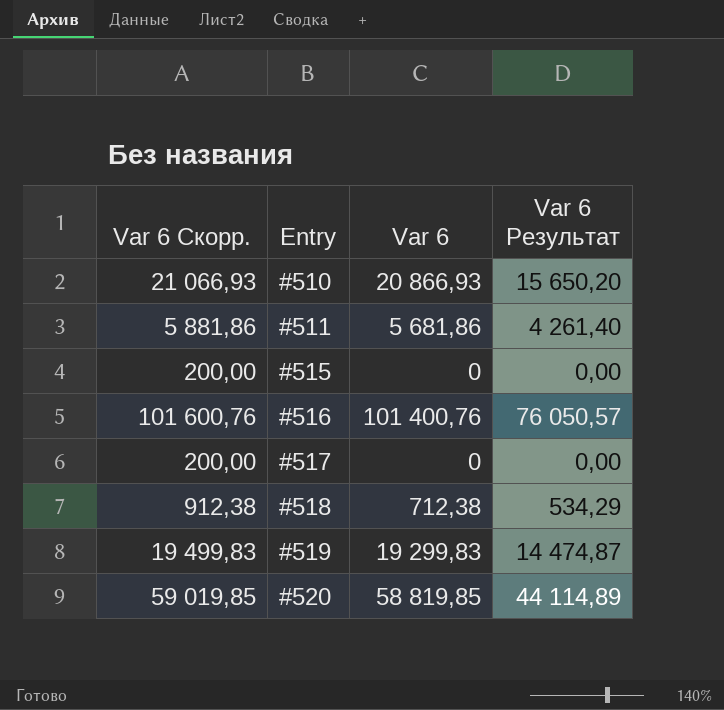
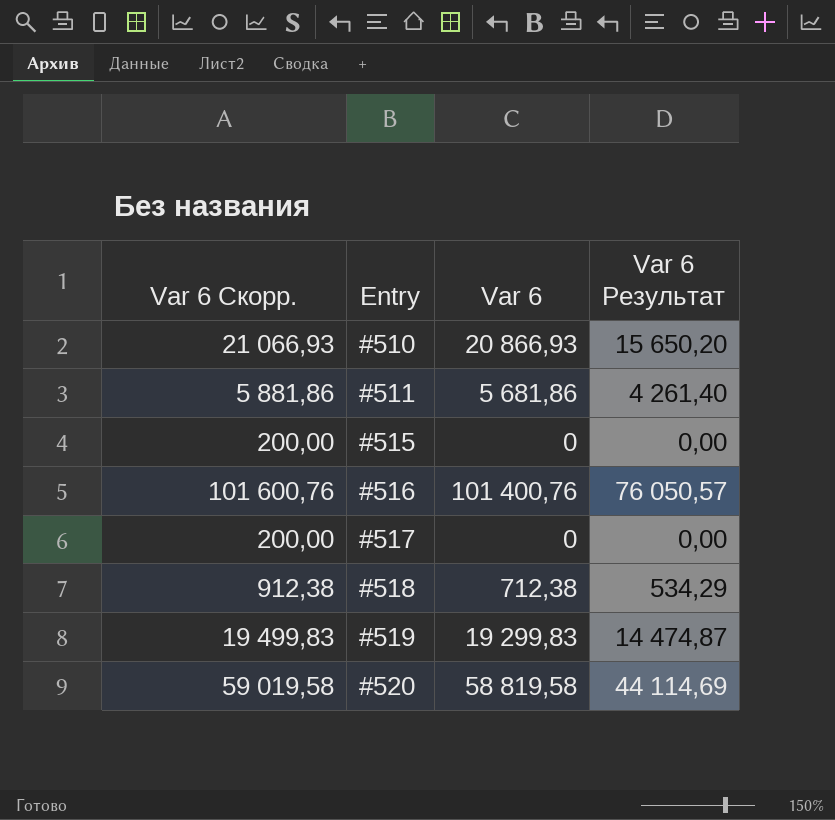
#520 | Var 6 Скорр.: 59 019,85 -> 59 019,58
#520 | Var 6: 58 819,85 -> 58 819,58
#520 | Var 6 Результат: 44 114,89 -> 44 114,69

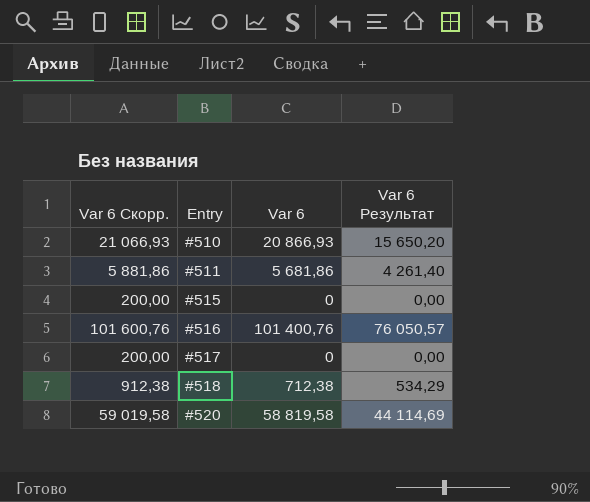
row #519: 19 499,83 | 19 299,83 | 14 474,87 -> none

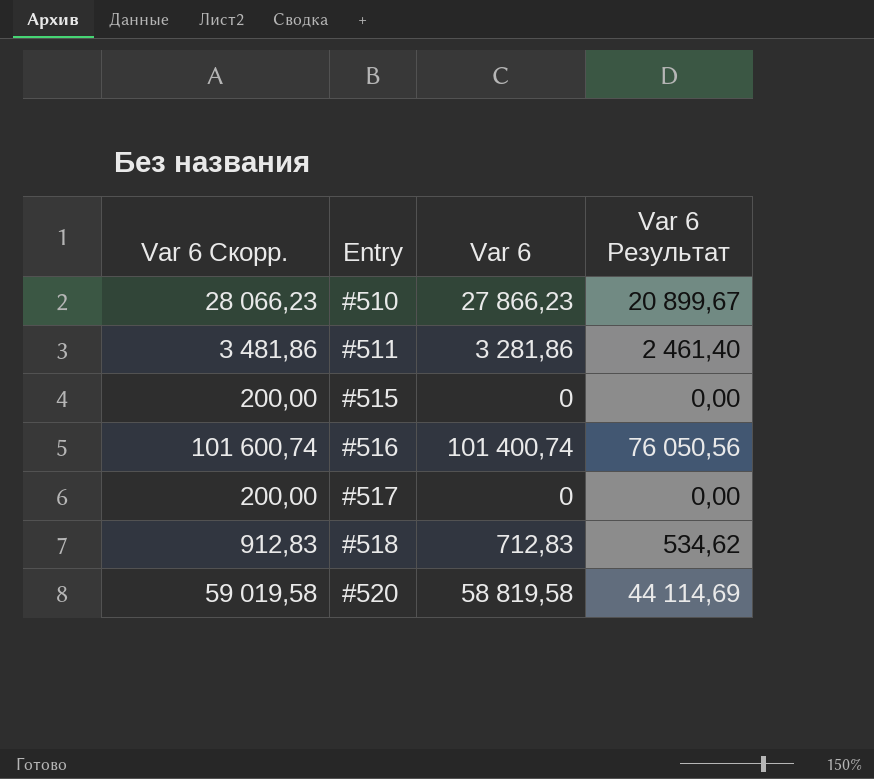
#510 | Var 6 Скорр.: 21 066,93 -> 28 066,23
#510 | Var 6: 20 866,93 -> 27 866,23
#510 | Var 6 Результат: 15 650,20 -> 20 899,67
#511 | Var 6 Скорр.: 5 881,86 -> 3 481,86
#511 | Var 6: 5 681,86 -> 3 281,86
#511 | Var 6 Результат: 4 261,40 -> 2 461,40
#516 | Var 6 Скорр.: 101 600,76 -> 101 600,74
#516 | Var 6: 101 400,76 -> 101 400,74
#516 | Var 6 Результат: 76 050,57 -> 76 050,56
#518 | Var 6 Скорр.: 912,38 -> 912,83
#518 | Var 6: 712,38 -> 712,83
#518 | Var 6 Результат: 534,29 -> 534,62

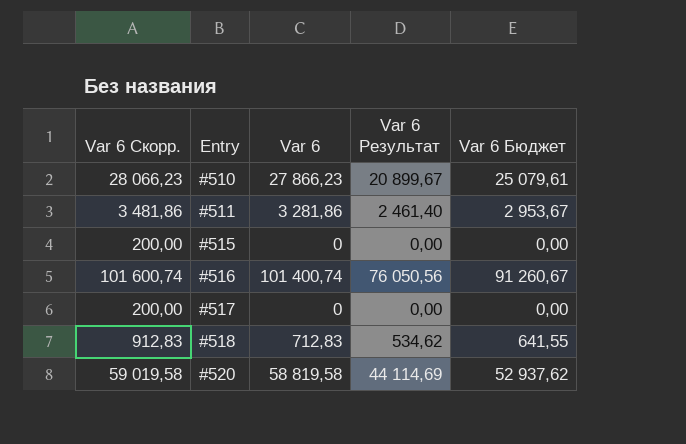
column Var 6 Бюджет | formula: none -> [Var 6] * 0,9

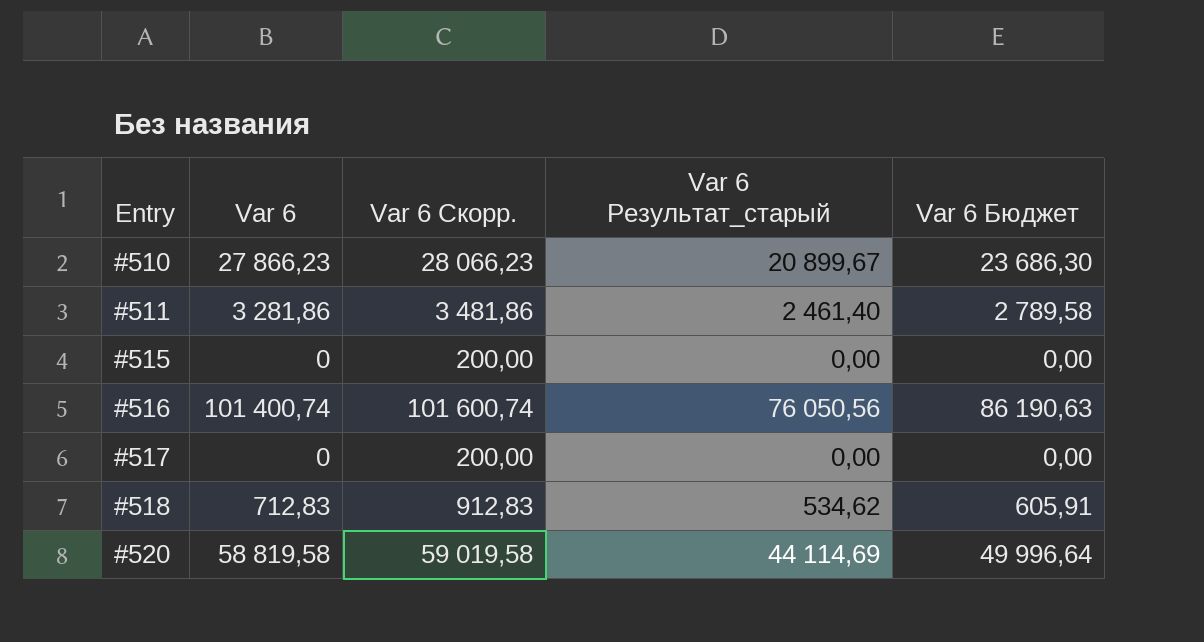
column Var 6 Скорр. | position: 1 -> 3
column name: Var 6 Результат -> Var 6 Результат_старый
column Var 6 Бюджет | formula: [Var 6] * 0,9 -> [Var 6] * 0,85

